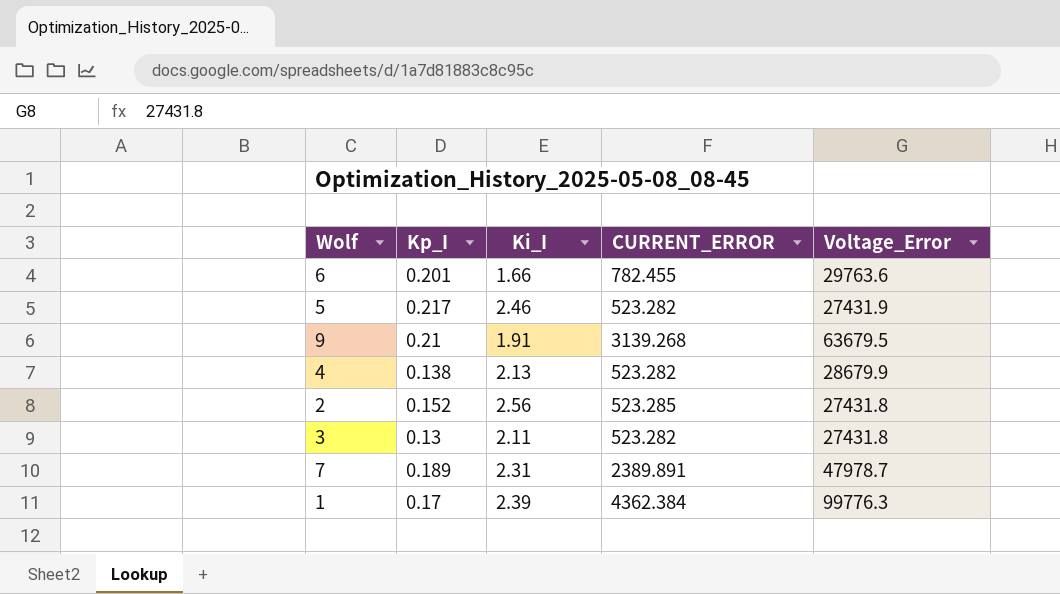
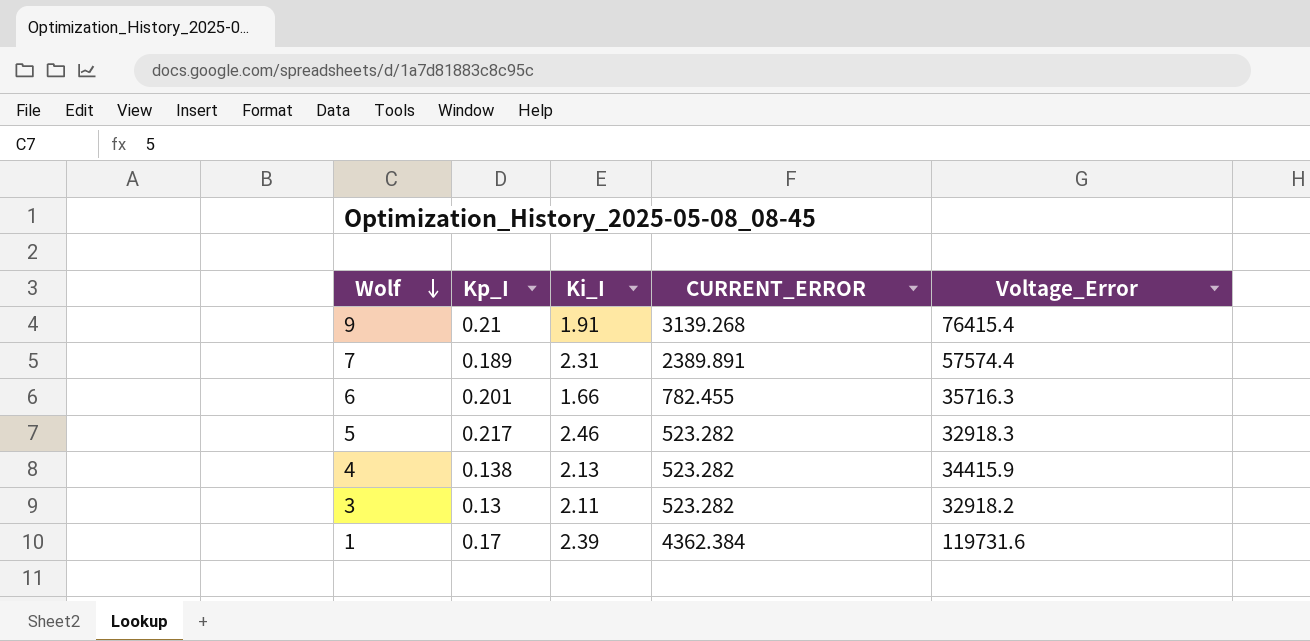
row order: none -> Wolf descending
row 2: 0.152 | 2.56 | 523.285 | 27431.8 -> none
9 | Voltage_Error: 63679.5 -> 76415.4
7 | Voltage_Error: 47978.7 -> 57574.4
6 | Voltage_Error: 29763.6 -> 35716.3
5 | Voltage_Error: 27431.9 -> 32918.3
4 | Voltage_Error: 28679.9 -> 34415.9
3 | Voltage_Error: 27431.8 -> 32918.2
1 | Voltage_Error: 99776.3 -> 119731.6

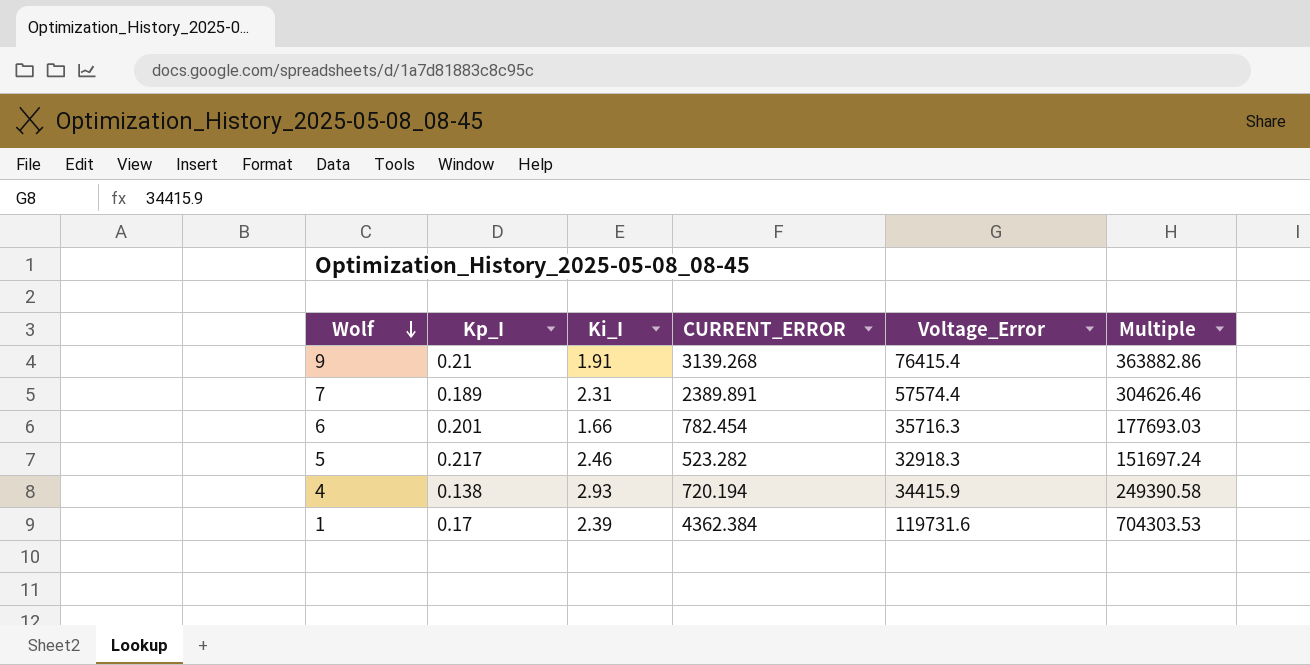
column Multiple | formula: none -> [Voltage_Error] / [Kp_I]
row 3: 0.13 | 2.11 | 523.282 | 32918.2 -> none
6 | CURRENT_ERROR: 782.455 -> 782.454
4 | Ki_I: 2.13 -> 2.93
4 | CURRENT_ERROR: 523.282 -> 720.194

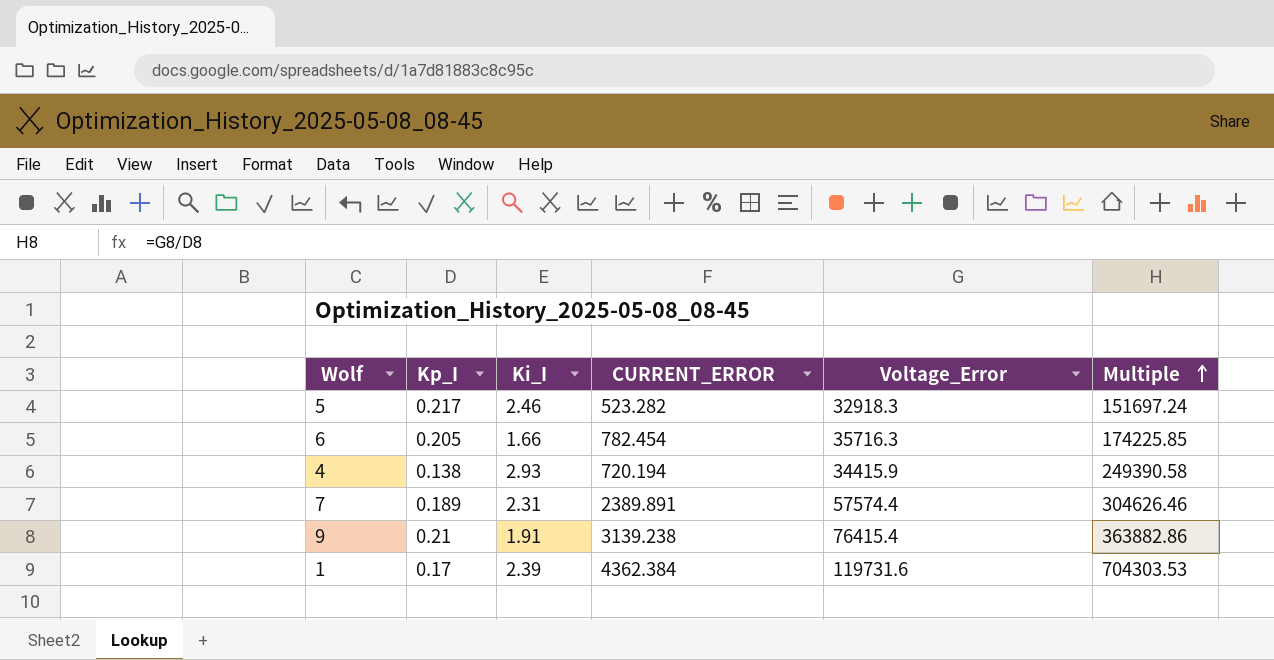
row order: Wolf descending -> Multiple ascending
6 | Kp_I: 0.201 -> 0.205
6 | Multiple: 177693.03 -> 174225.85
9 | CURRENT_ERROR: 3139.268 -> 3139.238

